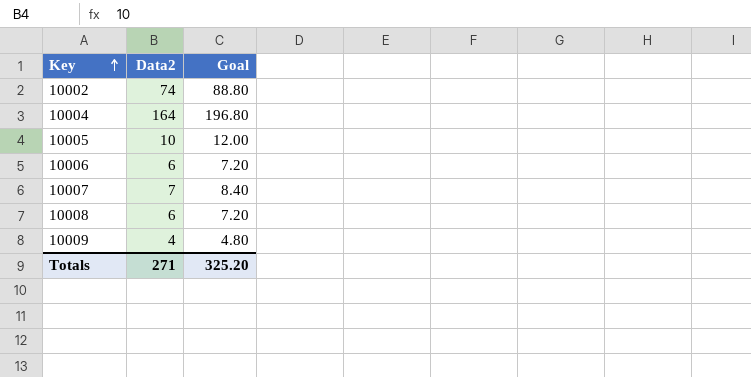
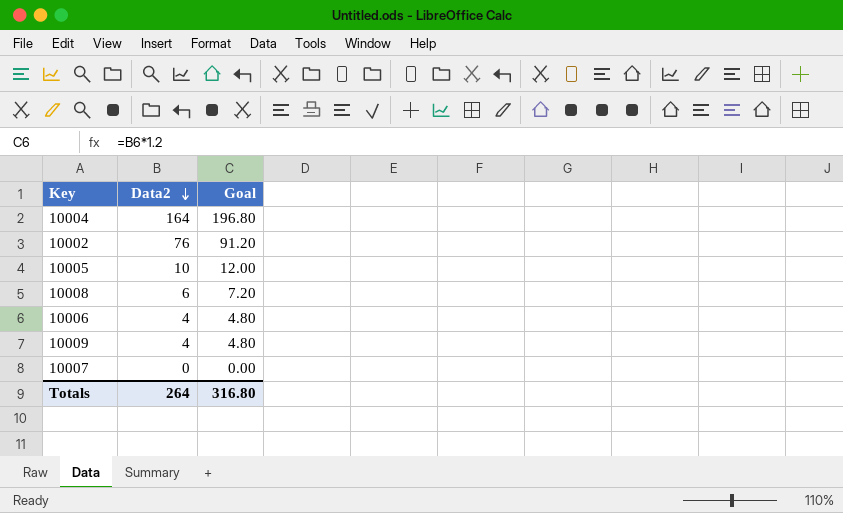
row order: Key ascending -> Data2 descending
10002 | Data2: 74 -> 76
10002 | Goal: 88.80 -> 91.20
10006 | Data2: 6 -> 4
10006 | Goal: 7.20 -> 4.80
10007 | Data2: 7 -> 0
10007 | Goal: 8.40 -> 0.00
Totals | Data2: 271 -> 264
Totals | Goal: 325.20 -> 316.80

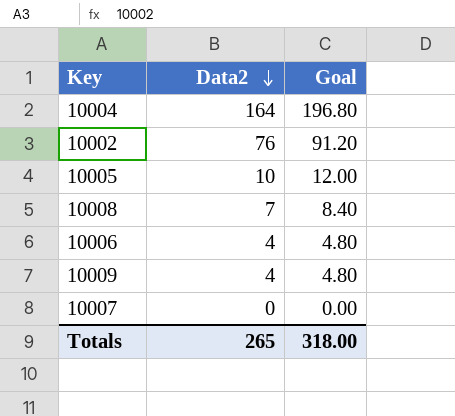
10008 | Data2: 6 -> 7
10008 | Goal: 7.20 -> 8.40
Totals | Data2: 264 -> 265
Totals | Goal: 316.80 -> 318.00

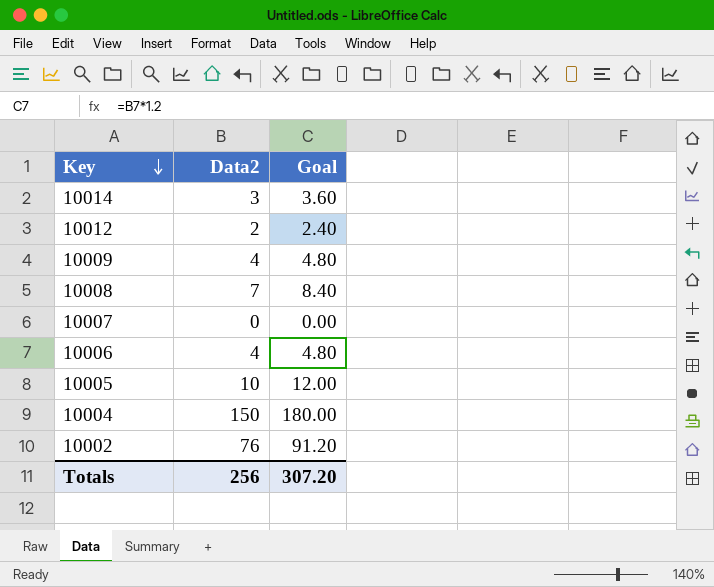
row order: Data2 descending -> Key descending
row 10014: none -> 3 | 3.60
row 10012: none -> 2 | 2.40
10004 | Data2: 164 -> 150
10004 | Goal: 196.80 -> 180.00
Totals | Data2: 265 -> 256
Totals | Goal: 318.00 -> 307.20

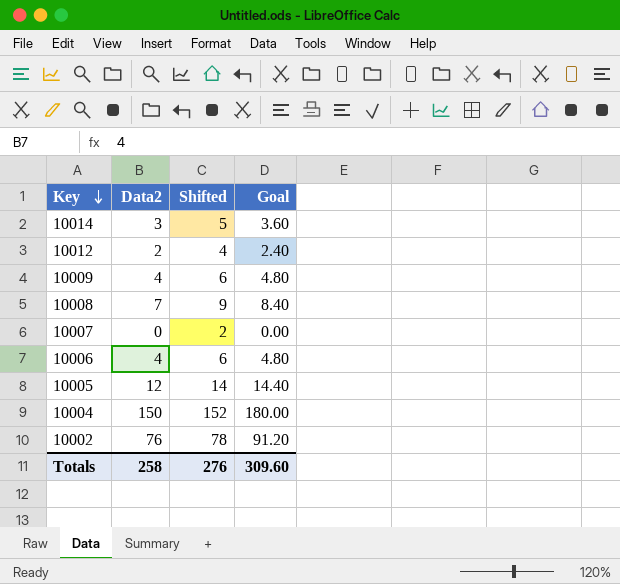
column Shifted | formula: none -> [Data2] + 2
10005 | Data2: 10 -> 12
10005 | Goal: 12.00 -> 14.40
Totals | Data2: 256 -> 258
Totals | Goal: 307.20 -> 309.60

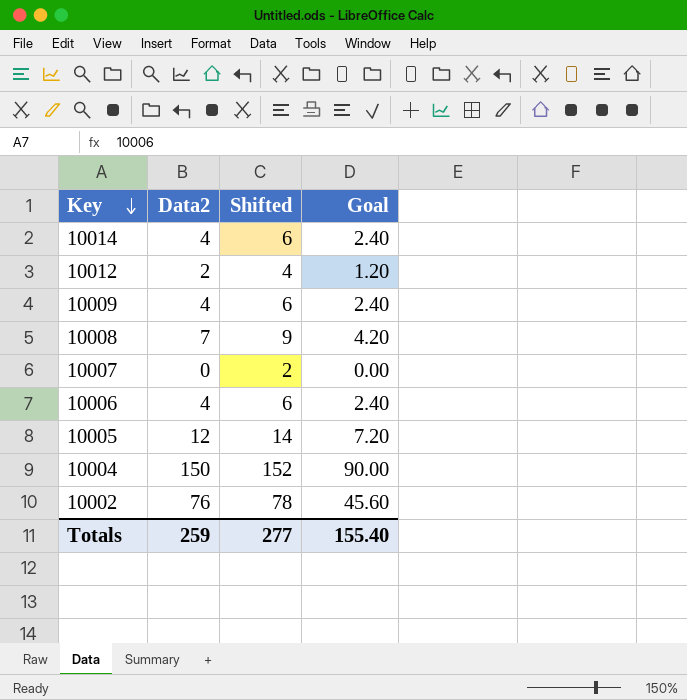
column Goal | formula: [Data2] * 1.2 -> [Data2] * 0.6
10014 | Data2: 3 -> 4
10014 | Shifted: 5 -> 6
Totals | Data2: 258 -> 259
Totals | Shifted: 276 -> 277
Totals | Goal: 309.60 -> 155.40

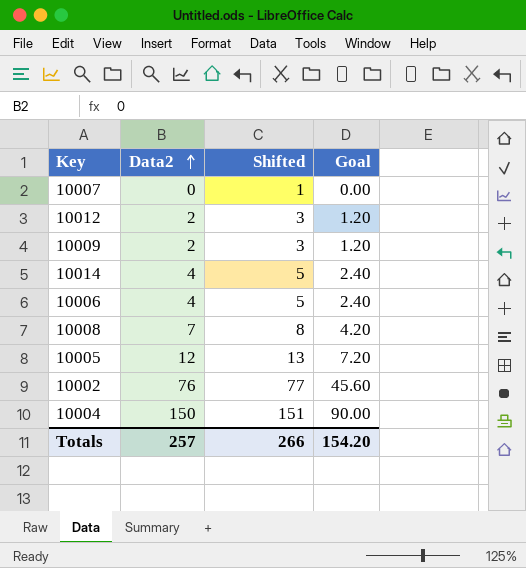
row order: Key descending -> Data2 ascending
column Shifted | formula: [Data2] + 2 -> [Data2] + 1
10009 | Data2: 4 -> 2
10009 | Goal: 2.40 -> 1.20
Totals | Data2: 259 -> 257
Totals | Shifted: 277 -> 266
Totals | Goal: 155.40 -> 154.20

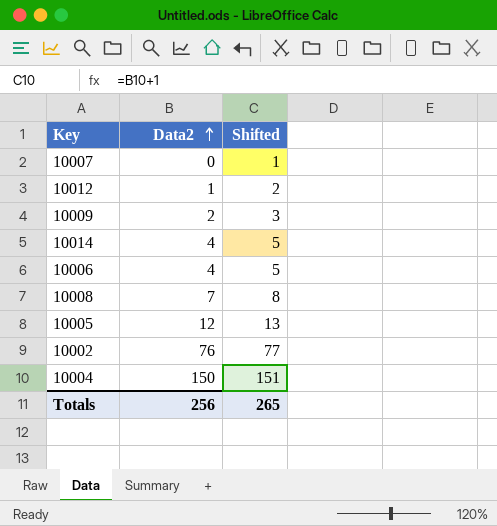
column Goal | formula: [Data2] * 0.6 -> none
10012 | Data2: 2 -> 1
10012 | Shifted: 3 -> 2
Totals | Data2: 257 -> 256
Totals | Shifted: 266 -> 265

